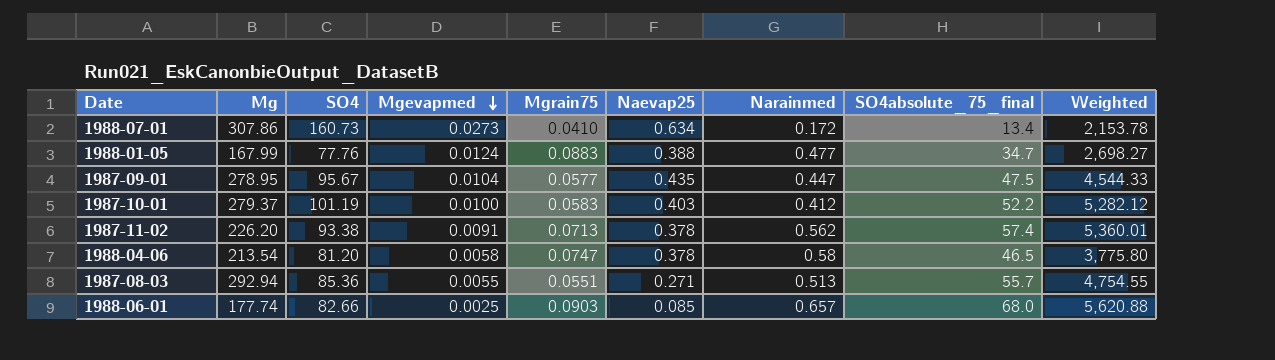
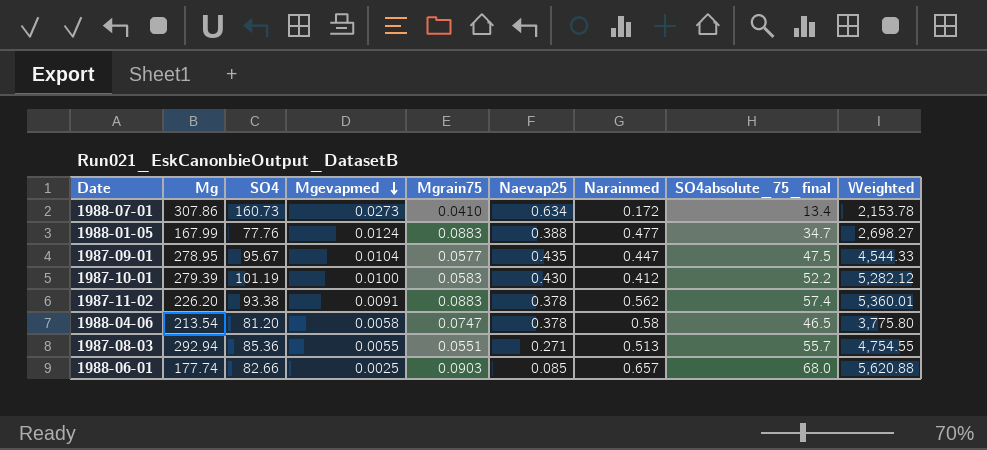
1987-10-01 | Mg: 279.37 -> 279.39
1987-10-01 | Naevap25: 0.403 -> 0.430
1987-11-02 | Mgrain75: 0.0713 -> 0.0883

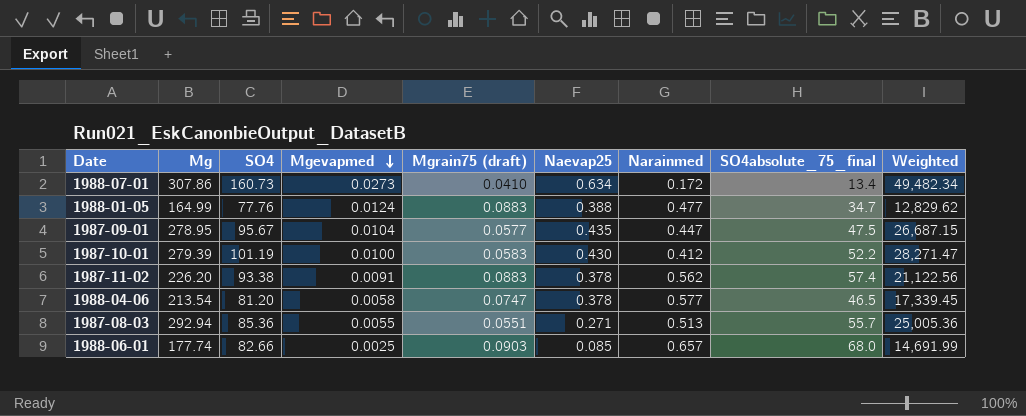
column name: Mgrain75 -> Mgrain75 (draft)
column Weighted | formula: [SO4] * [SO4absolute_75_final] -> [Mg] * [SO4]
1988-01-05 | Mg: 167.99 -> 164.99
1988-04-06 | Narainmed: 0.58 -> 0.577

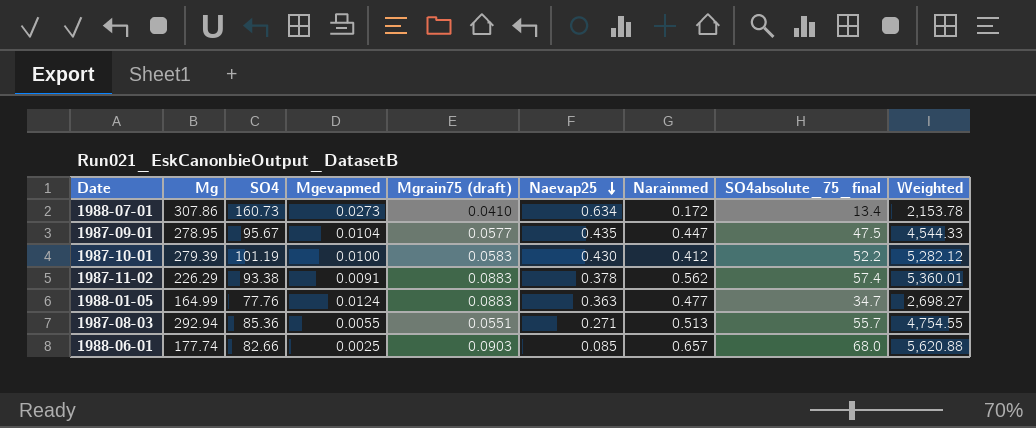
row order: Mgevapmed descending -> Naevap25 descending
column Weighted | formula: [Mg] * [SO4] -> [SO4] * [SO4absolute_75_final]
row 1988-04-06: 213.54 | 81.20 | 0.0058 | 0.0747 | 0.378 | 0.577 | 46.5 | 17,339.45 -> none
1987-11-02 | Mg: 226.20 -> 226.29
1988-01-05 | Naevap25: 0.388 -> 0.363

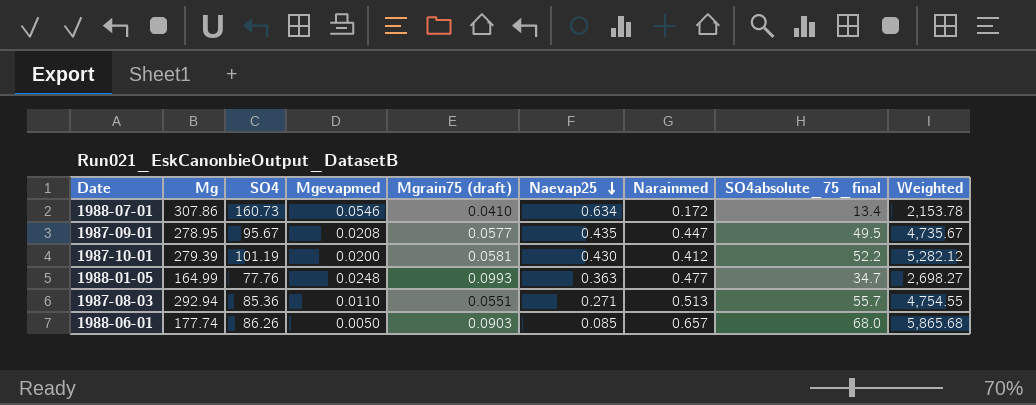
row 1987-11-02: 226.29 | 93.38 | 0.0091 | 0.0883 | 0.378 | 0.562 | 57.4 | 5,360.01 -> none
1988-07-01 | Mgevapmed: 0.0273 -> 0.0546
1987-09-01 | Mgevapmed: 0.0104 -> 0.0208
1987-09-01 | SO4absolute_75_final: 47.5 -> 49.5
1987-09-01 | Weighted: 4,544.33 -> 4,735.67
1987-10-01 | Mgevapmed: 0.0100 -> 0.0200
1987-10-01 | Mgrain75 (draft): 0.0583 -> 0.0581
1988-01-05 | Mgevapmed: 0.0124 -> 0.0248
1988-01-05 | Mgrain75 (draft): 0.0883 -> 0.0993
1987-08-03 | Mgevapmed: 0.0055 -> 0.0110
1988-06-01 | SO4: 82.66 -> 86.26
1988-06-01 | Mgevapmed: 0.0025 -> 0.0050
1988-06-01 | Weighted: 5,620.88 -> 5,865.68

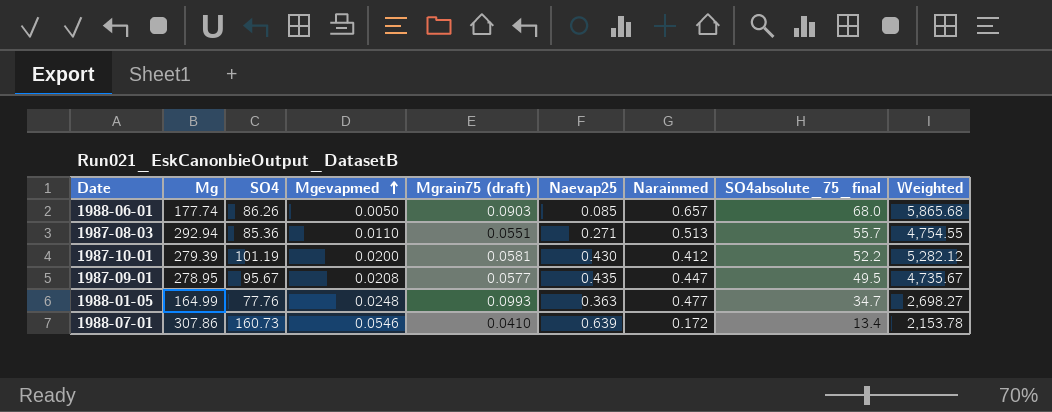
row order: Naevap25 descending -> Mgevapmed ascending
1988-07-01 | Naevap25: 0.634 -> 0.639

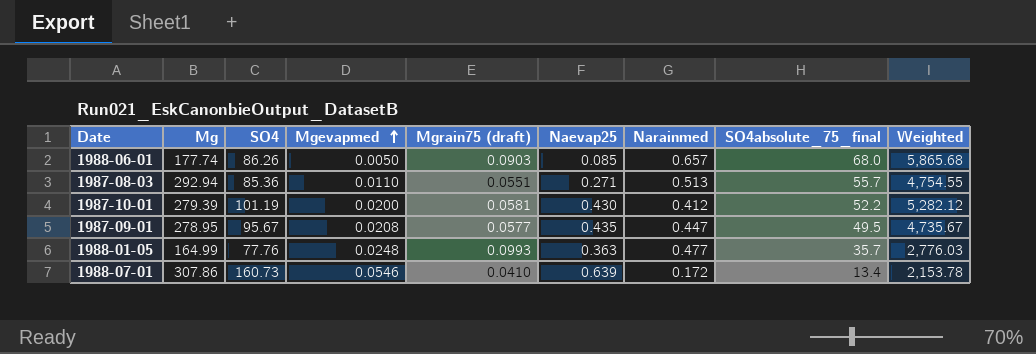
1988-01-05 | SO4absolute_75_final: 34.7 -> 35.7
1988-01-05 | Weighted: 2,698.27 -> 2,776.03

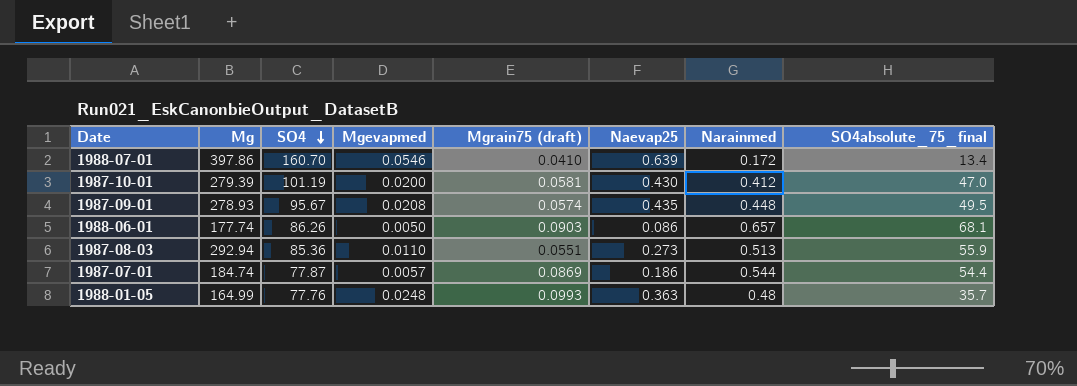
row order: Mgevapmed ascending -> SO4 descending
column Weighted | formula: [SO4] * [SO4absolute_75_final] -> none
1988-07-01 | Mg: 307.86 -> 397.86
1988-07-01 | SO4: 160.73 -> 160.70
1987-10-01 | SO4absolute_75_final: 52.2 -> 47.0
1987-09-01 | Mg: 278.95 -> 278.93
1987-09-01 | Mgrain75 (draft): 0.0577 -> 0.0574
1987-09-01 | Narainmed: 0.447 -> 0.448
1988-06-01 | Naevap25: 0.085 -> 0.086
1988-06-01 | SO4absolute_75_final: 68.0 -> 68.1
1987-08-03 | Naevap25: 0.271 -> 0.273
1987-08-03 | SO4absolute_75_final: 55.7 -> 55.9
row 1987-07-01: none -> 184.74 | 77.87 | 0.0057 | 0.0869 | 0.186 | 0.544 | 54.4
1988-01-05 | Narainmed: 0.477 -> 0.48

